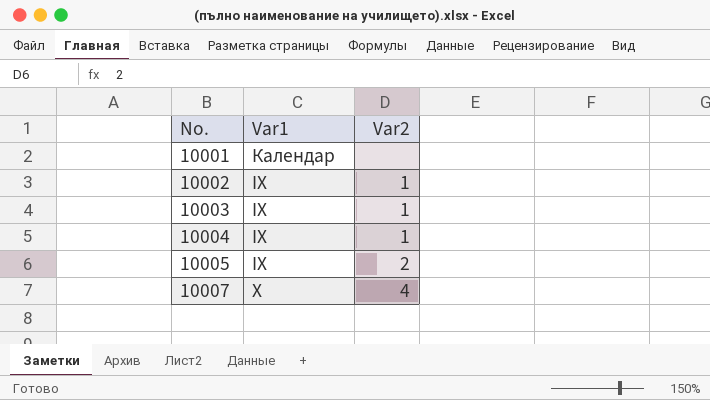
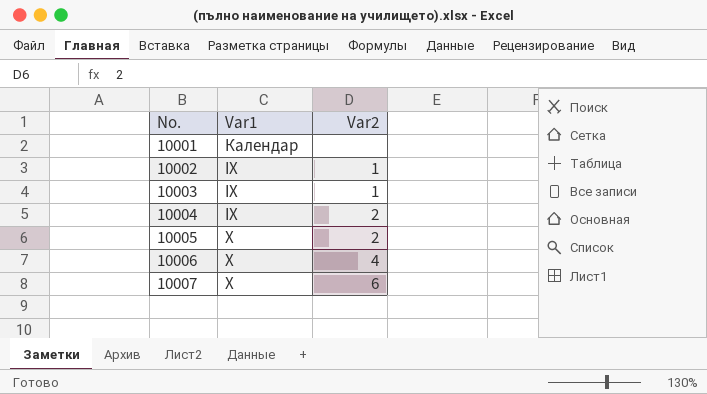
10004 | Var2: 1 -> 2
10005 | Var1: ІX -> X
row 10006: none -> X | 4
10007 | Var2: 4 -> 6

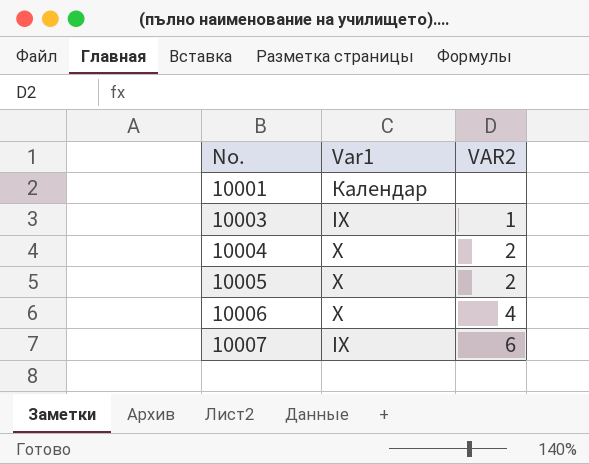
column name: Var2 -> VAR2
row 10002: IX | 1 -> none
10004 | Var1: ІX -> X
10007 | Var1: X -> ІX

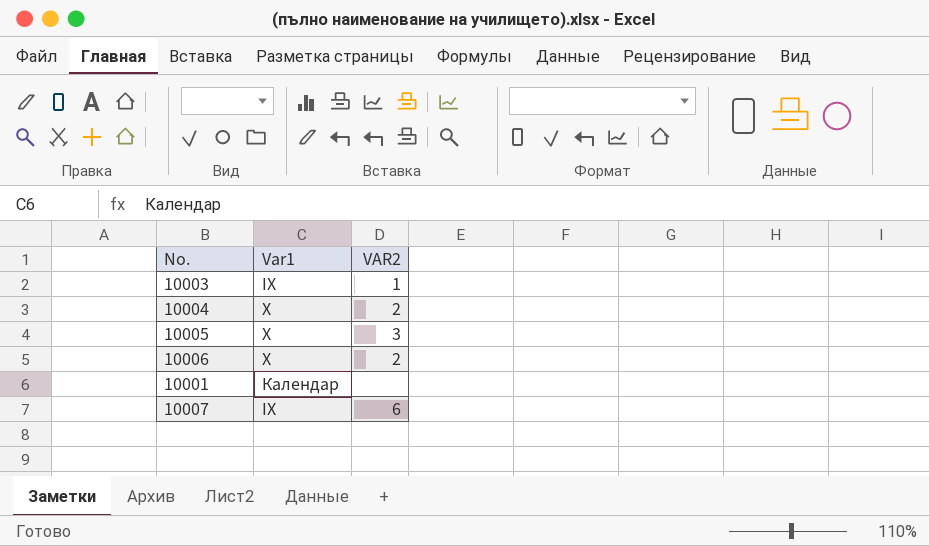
row order: No. ascending -> Var1 ascending
10005 | VAR2: 2 -> 3
10006 | VAR2: 4 -> 2

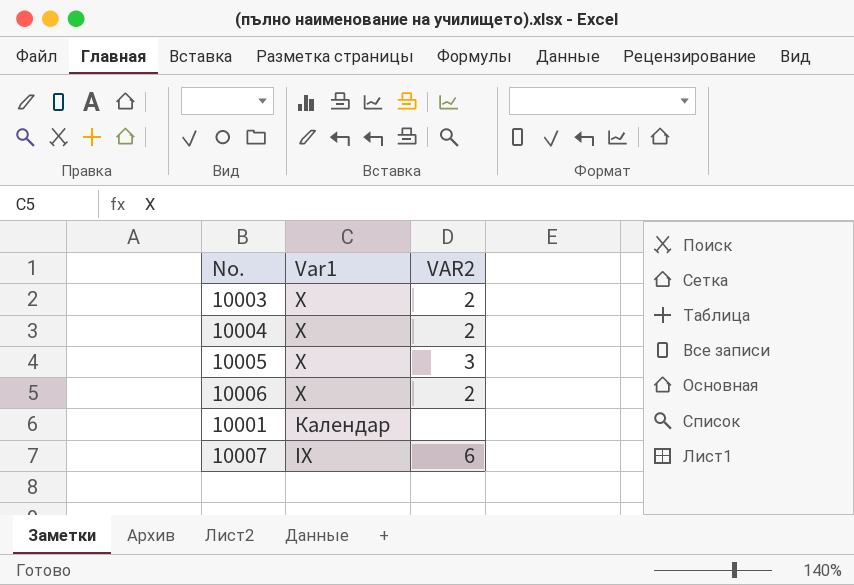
10003 | Var1: IX -> X
10003 | VAR2: 1 -> 2

